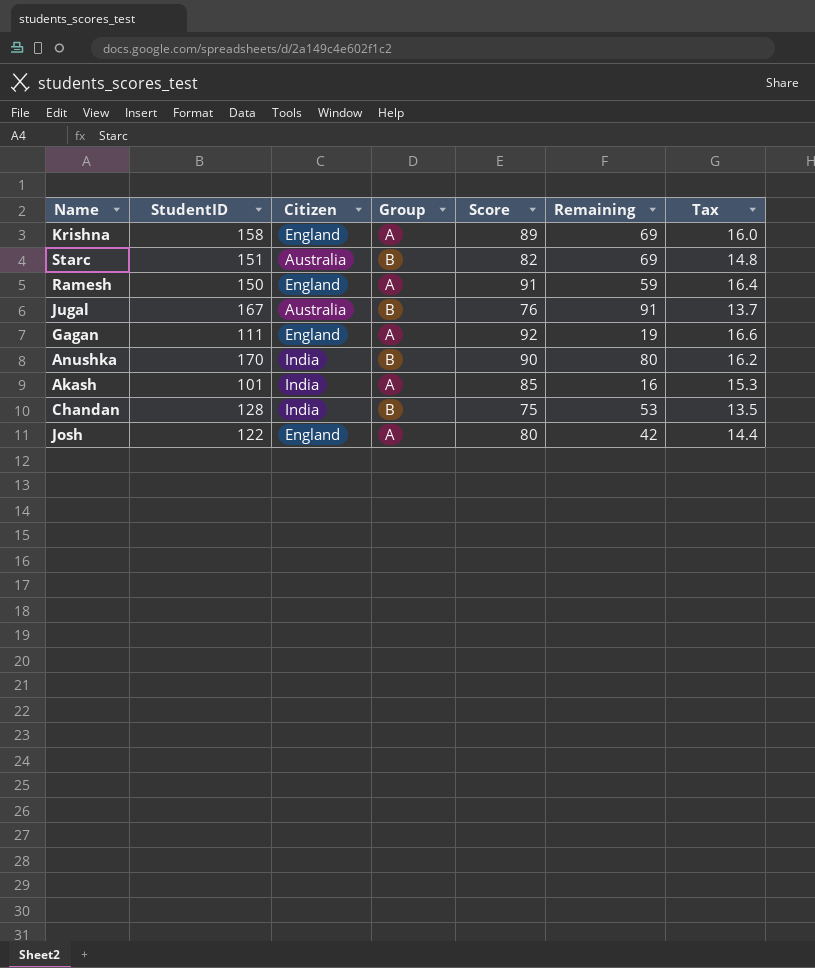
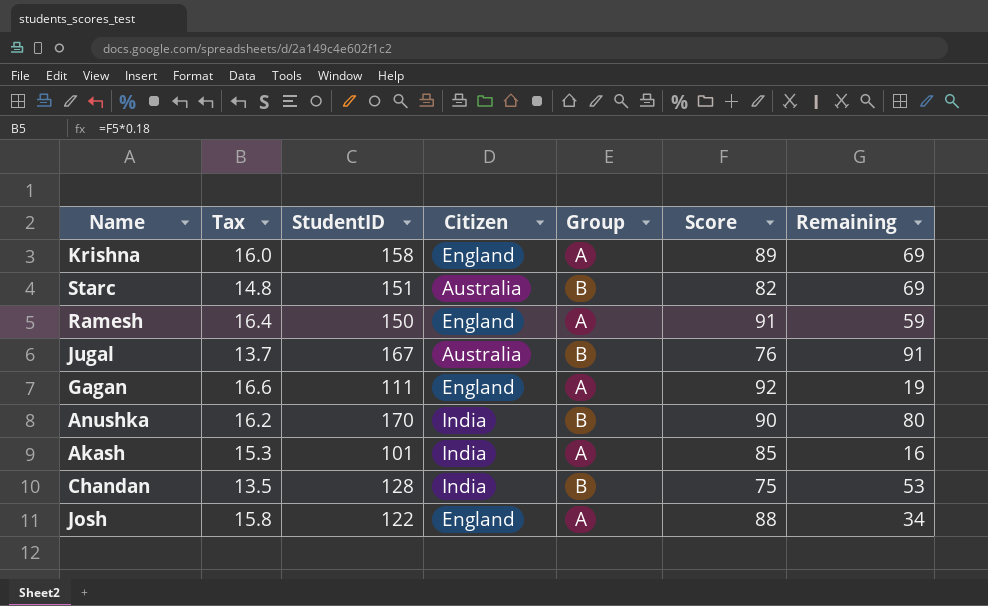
column Tax | position: 7 -> 2
Josh | Tax: 14.4 -> 15.8
Josh | Score: 80 -> 88
Josh | Remaining: 42 -> 34

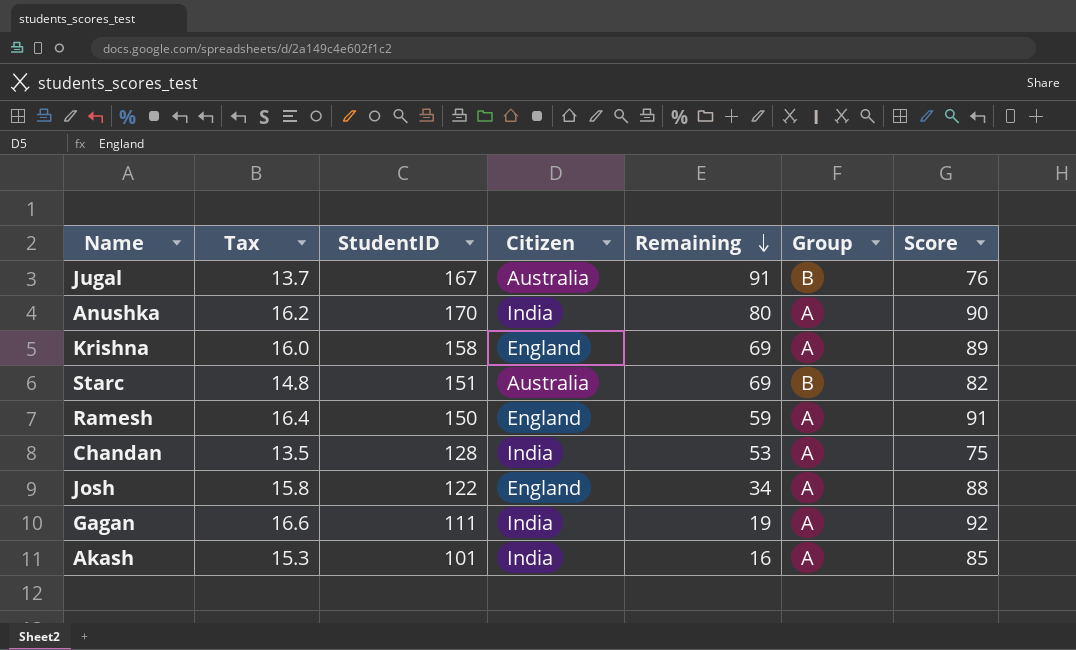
row order: none -> Remaining descending
column Remaining | position: 7 -> 5
Anushka | Group: B -> A
Chandan | Group: B -> A
Gagan | Citizen: England -> India

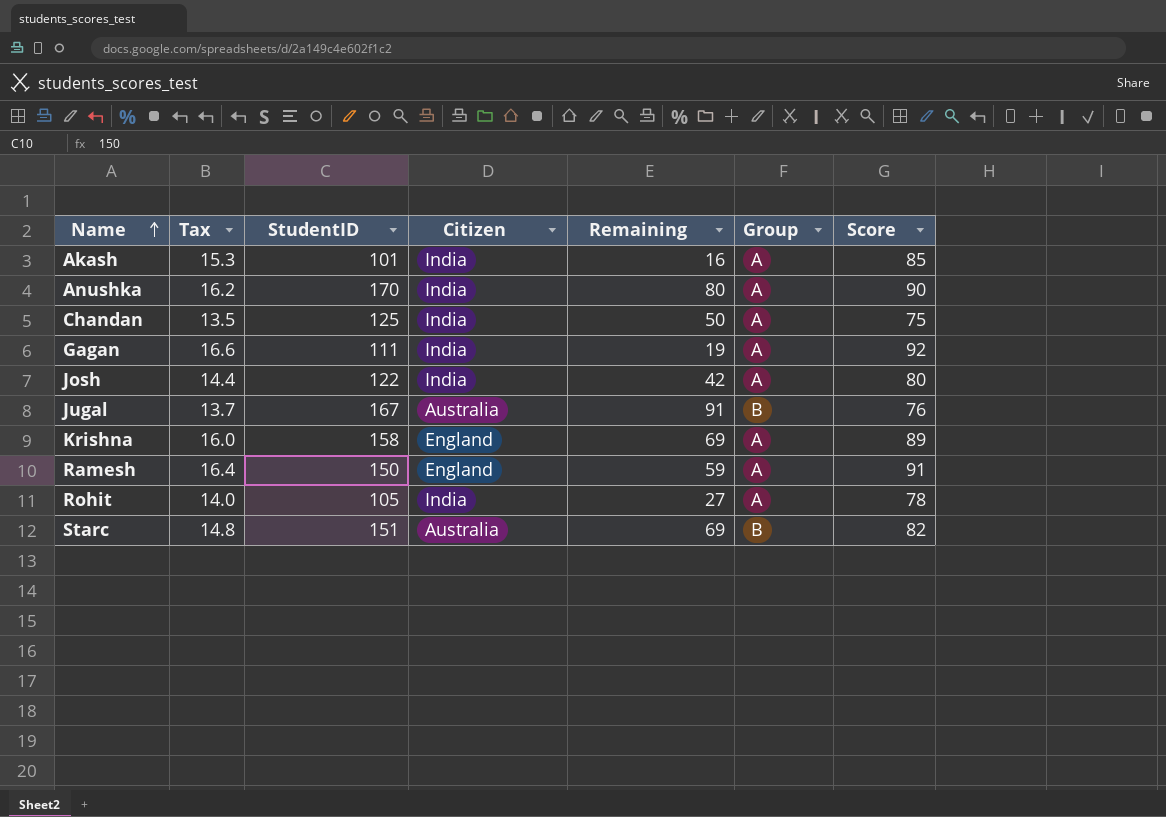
row order: Remaining descending -> Name ascending
Chandan | StudentID: 128 -> 125
Chandan | Remaining: 53 -> 50
Josh | Tax: 15.8 -> 14.4
Josh | Citizen: England -> India
Josh | Remaining: 34 -> 42
Josh | Score: 88 -> 80
row Rohit: none -> 14.0 | 105 | India | 27 | A | 78

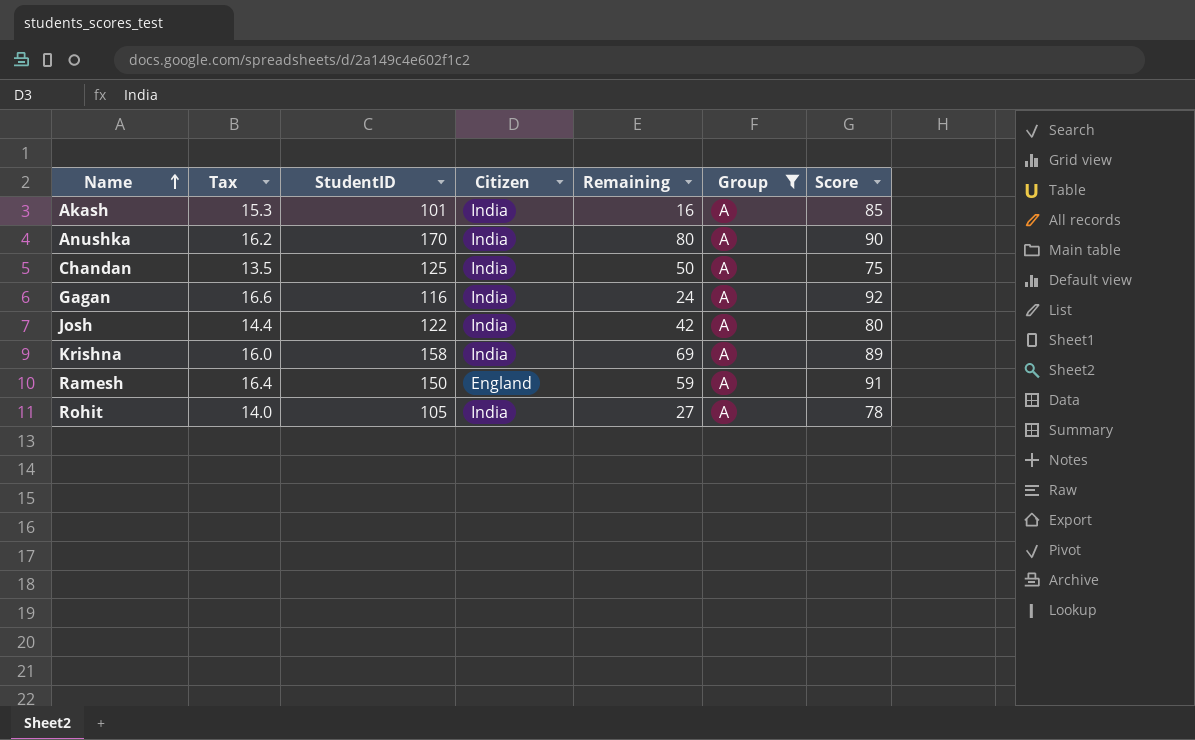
filter: none -> Group = A
Gagan | StudentID: 111 -> 116
Gagan | Remaining: 19 -> 24
Krishna | Citizen: England -> India

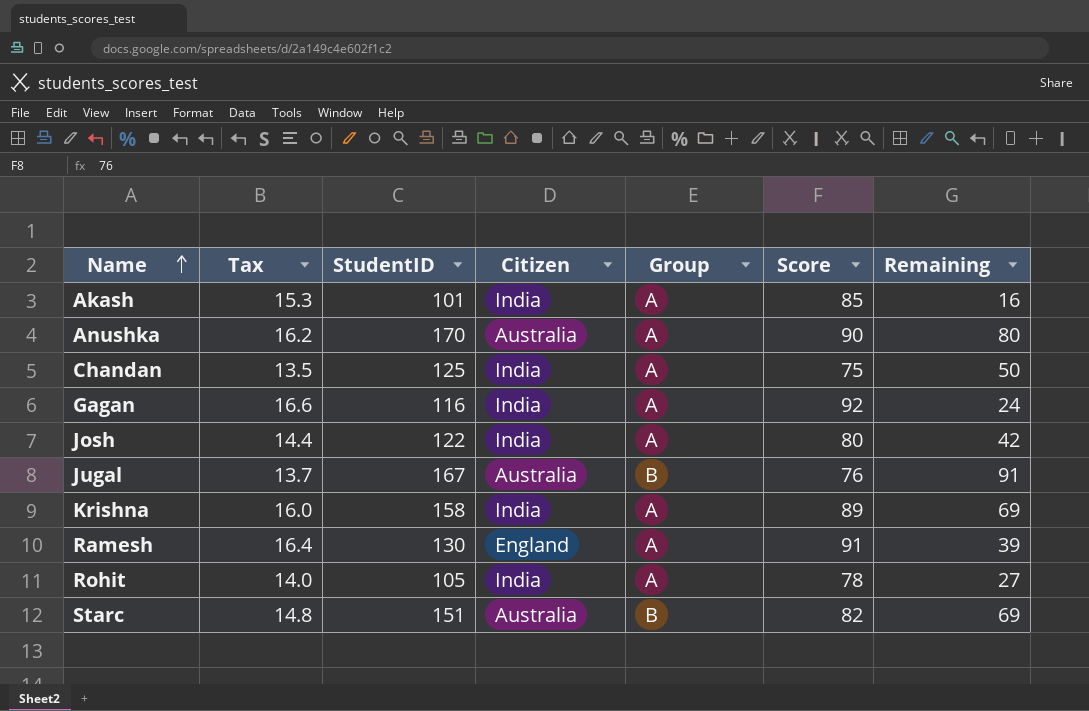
filter: Group = A -> none
column Remaining | position: 5 -> 7
Anushka | Citizen: India -> Australia
Ramesh | StudentID: 150 -> 130
Ramesh | Remaining: 59 -> 39

